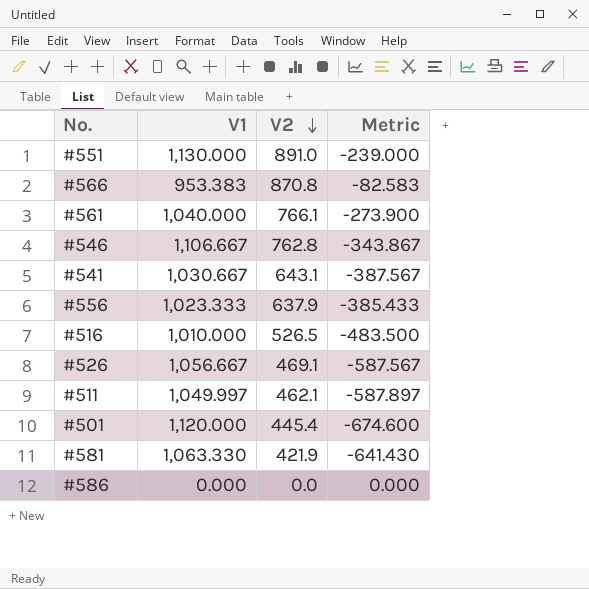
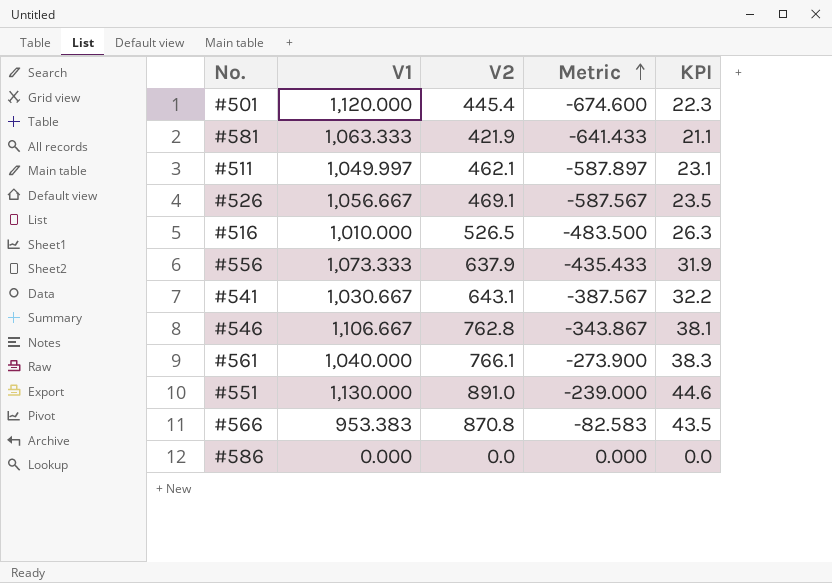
row order: V2 descending -> Metric ascending
column KPI | formula: none -> [V2] * 0.05
#581 | V1: 1,063.330 -> 1,063.333
#581 | Metric: -641.430 -> -641.433
#556 | V1: 1,023.333 -> 1,073.333
#556 | Metric: -385.433 -> -435.433

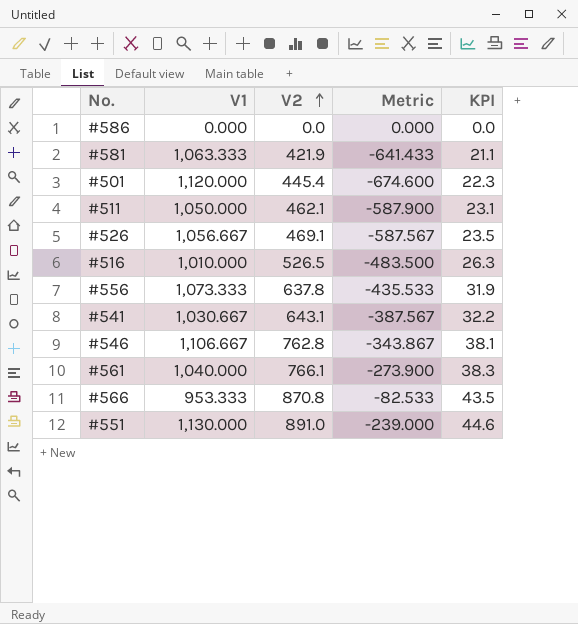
row order: Metric ascending -> V2 ascending
#511 | V1: 1,049.997 -> 1,050.000
#511 | Metric: -587.897 -> -587.900
#556 | V2: 637.9 -> 637.8
#556 | Metric: -435.433 -> -435.533
#566 | V1: 953.383 -> 953.333
#566 | Metric: -82.583 -> -82.533

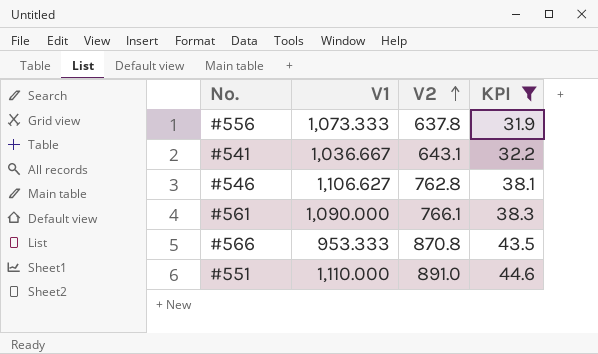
filter: none -> KPI >= 31.9
column Metric | formula: [V2] - [V1] -> none
#541 | V1: 1,030.667 -> 1,036.667
#546 | V1: 1,106.667 -> 1,106.627
#561 | V1: 1,040.000 -> 1,090.000
#551 | V1: 1,130.000 -> 1,110.000

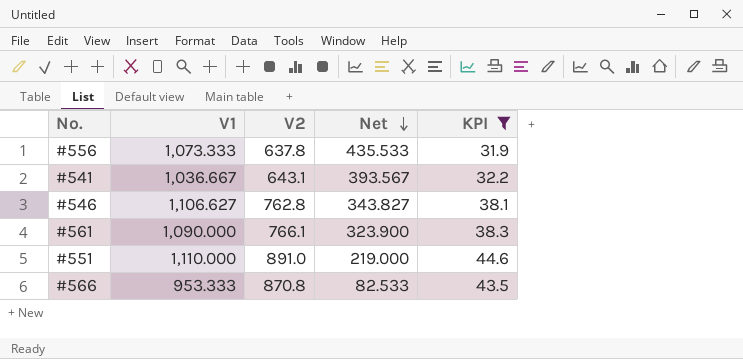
row order: V2 ascending -> Net descending
column Net | formula: none -> [V1] - [V2]

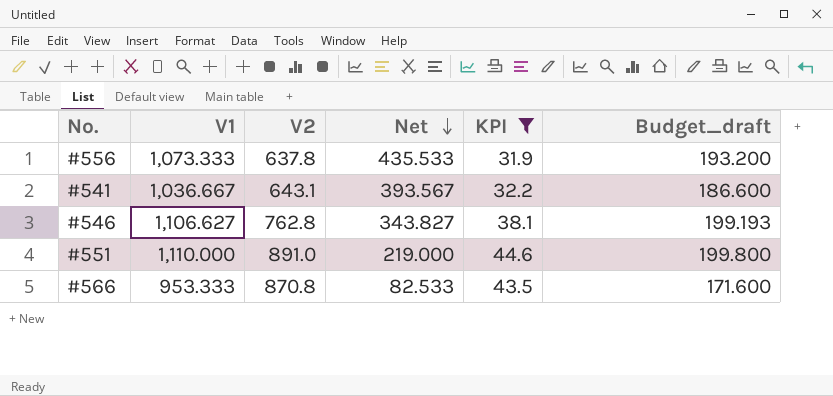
column Budget_draft | formula: none -> [V1] * 0.18
row #561: 1,090.000 | 766.1 | 323.900 | 38.3 -> none

